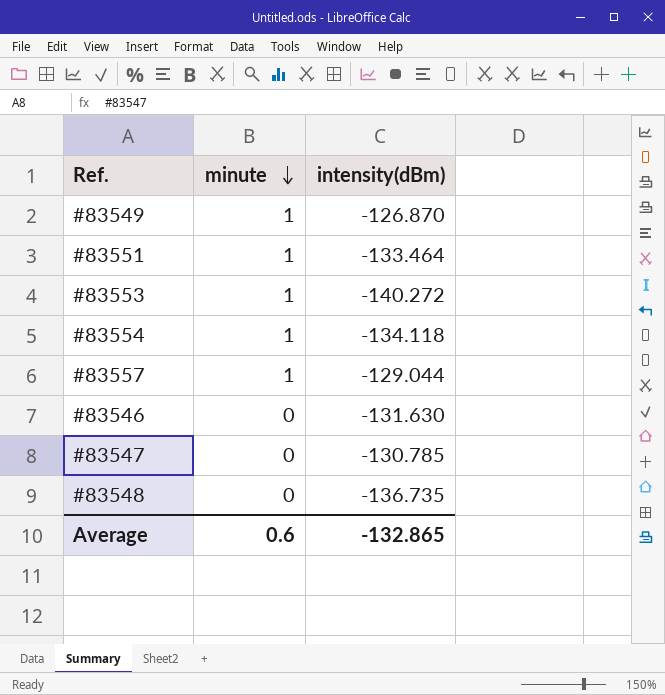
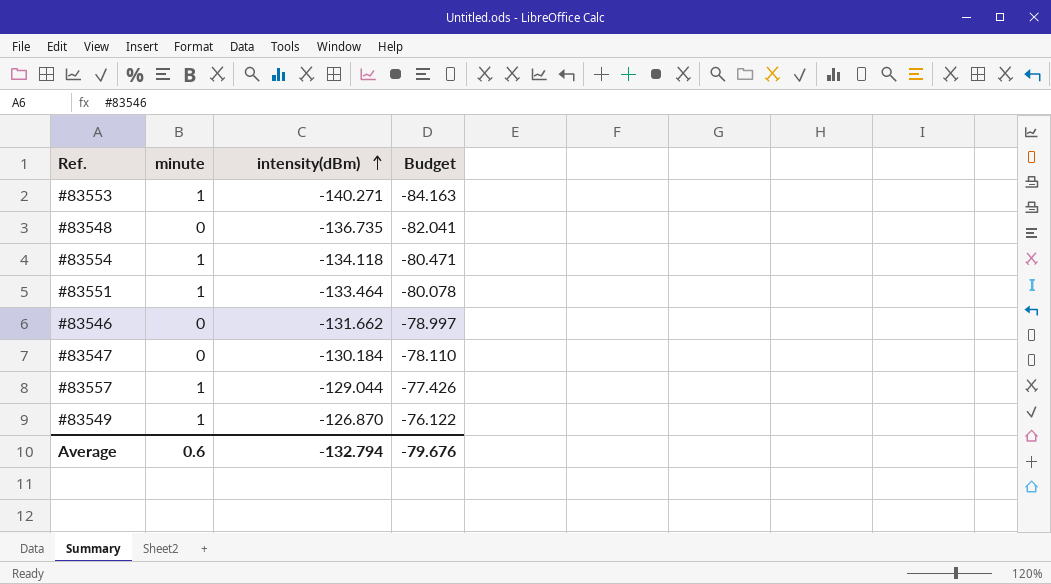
row order: minute descending -> intensity(dBm) ascending
column Budget | formula: none -> [intensity(dBm)] * 0.6
#83553 | intensity(dBm): -140.272 -> -140.271
#83546 | intensity(dBm): -131.630 -> -131.662
#83547 | intensity(dBm): -130.785 -> -130.184
Average | intensity(dBm): -132.865 -> -132.794

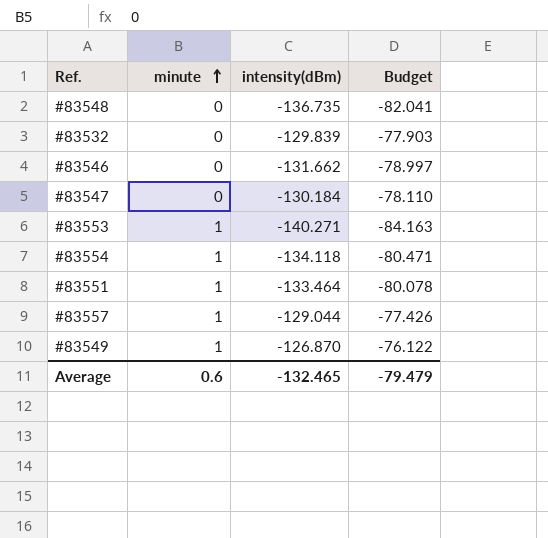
row order: intensity(dBm) ascending -> minute ascending
row #83532: none -> 0 | -129.839 | -77.903
Average | intensity(dBm): -132.794 -> -132.465
Average | Budget: -79.676 -> -79.479

